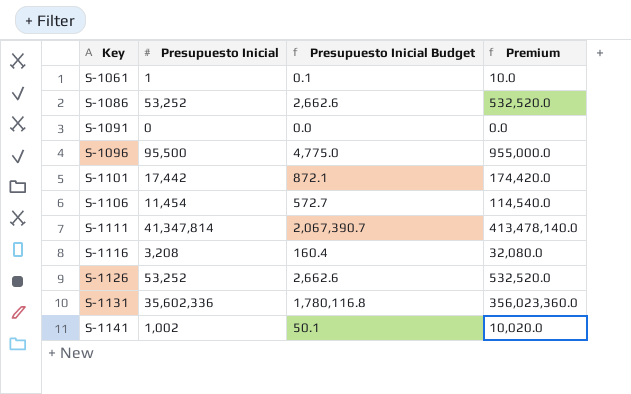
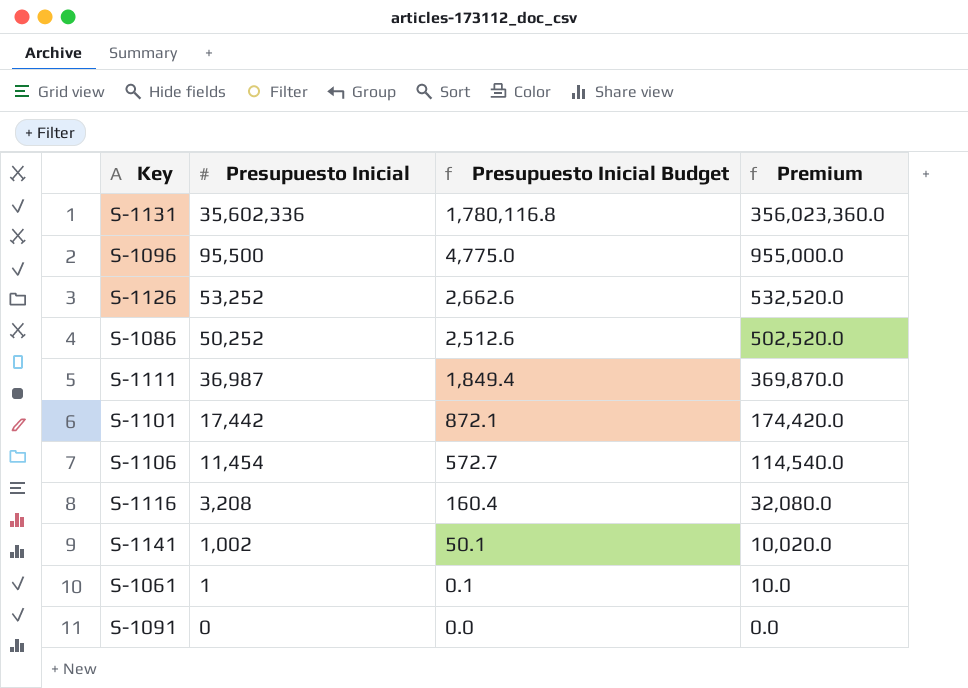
row order: Key ascending -> Presupuesto Inicial descending
S-1086 | Presupuesto Inicial: 53,252 -> 50,252
S-1086 | Presupuesto Inicial Budget: 2,662.6 -> 2,512.6
S-1086 | Premium: 532,520.0 -> 502,520.0
S-1111 | Presupuesto Inicial: 41,347,814 -> 36,987
S-1111 | Presupuesto Inicial Budget: 2,067,390.7 -> 1,849.4
S-1111 | Premium: 413,478,140.0 -> 369,870.0

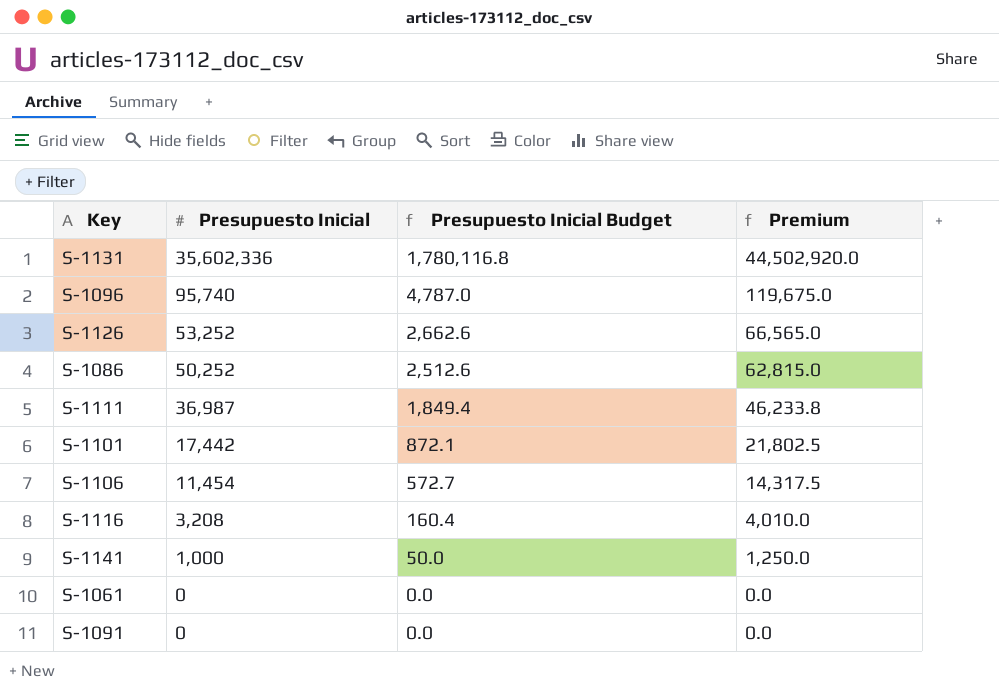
column Premium | formula: [Presupuesto Inicial] * 10 -> [Presupuesto Inicial] * 1.25
S-1096 | Presupuesto Inicial: 95,500 -> 95,740
S-1096 | Presupuesto Inicial Budget: 4,775.0 -> 4,787.0
S-1141 | Presupuesto Inicial: 1,002 -> 1,000
S-1141 | Presupuesto Inicial Budget: 50.1 -> 50.0
S-1061 | Presupuesto Inicial: 1 -> 0
S-1061 | Presupuesto Inicial Budget: 0.1 -> 0.0

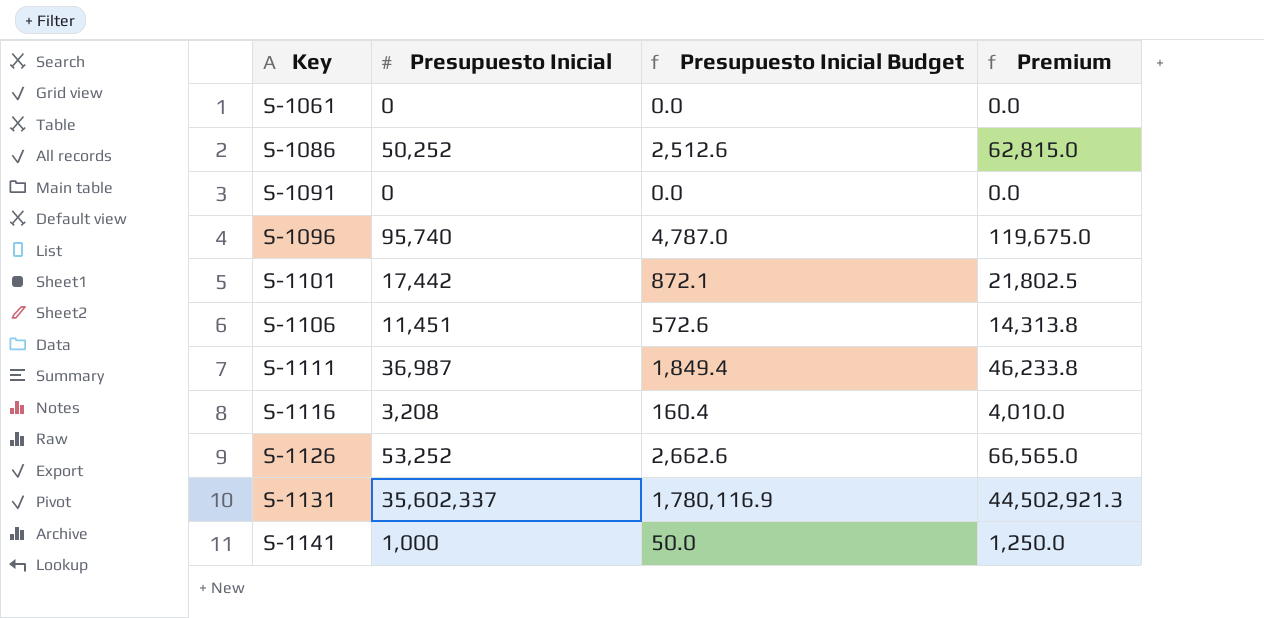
row order: Presupuesto Inicial descending -> Key ascending
S-1106 | Presupuesto Inicial: 11,454 -> 11,451
S-1106 | Presupuesto Inicial Budget: 572.7 -> 572.6
S-1106 | Premium: 14,317.5 -> 14,313.8
S-1131 | Presupuesto Inicial: 35,602,336 -> 35,602,337
S-1131 | Presupuesto Inicial Budget: 1,780,116.8 -> 1,780,116.9
S-1131 | Premium: 44,502,920.0 -> 44,502,921.3

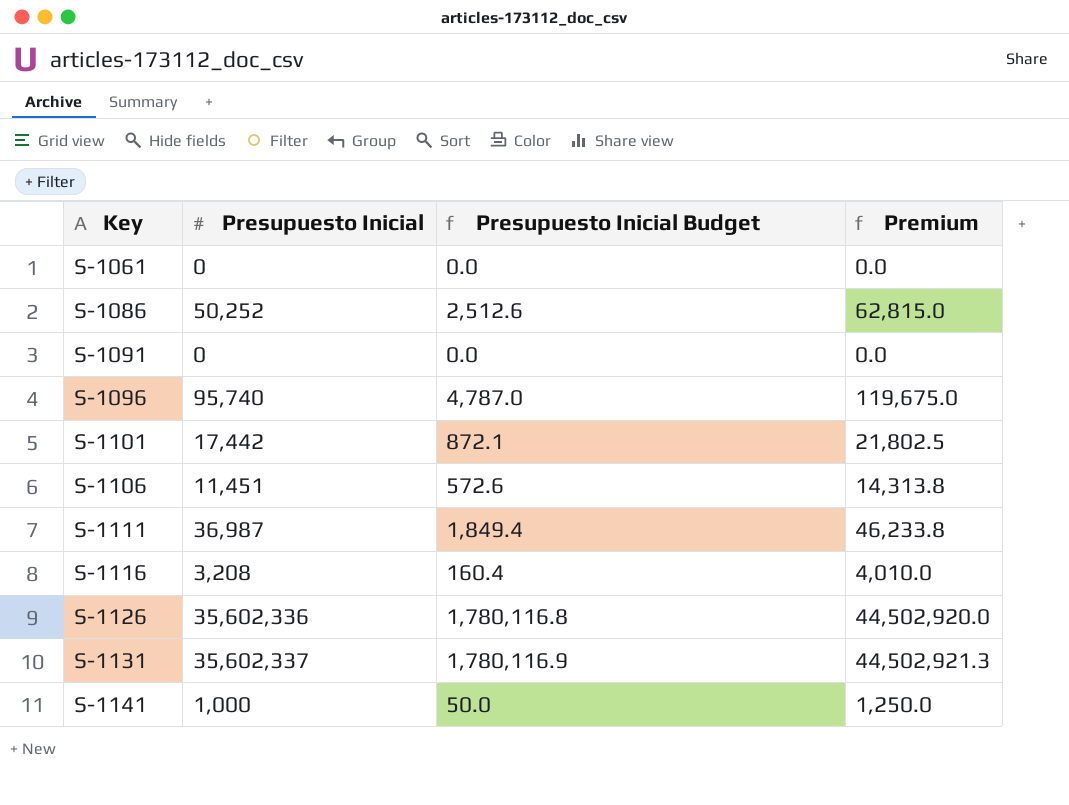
S-1126 | Presupuesto Inicial: 53,252 -> 35,602,336
S-1126 | Presupuesto Inicial Budget: 2,662.6 -> 1,780,116.8
S-1126 | Premium: 66,565.0 -> 44,502,920.0

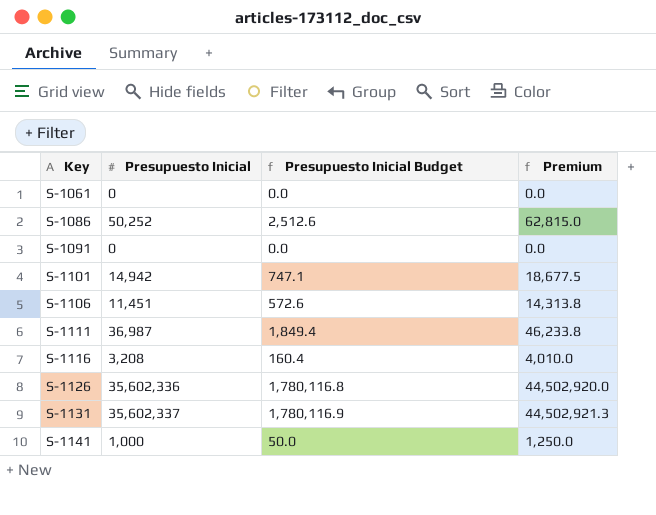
row S-1096: 95,740 | 4,787.0 | 119,675.0 -> none
S-1101 | Presupuesto Inicial: 17,442 -> 14,942
S-1101 | Presupuesto Inicial Budget: 872.1 -> 747.1
S-1101 | Premium: 21,802.5 -> 18,677.5

